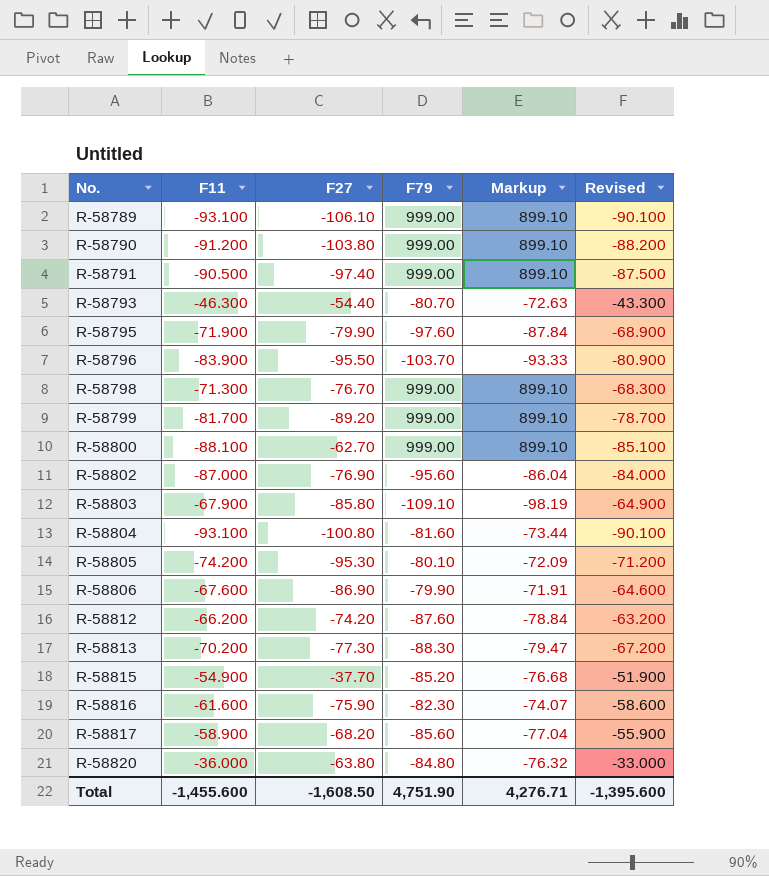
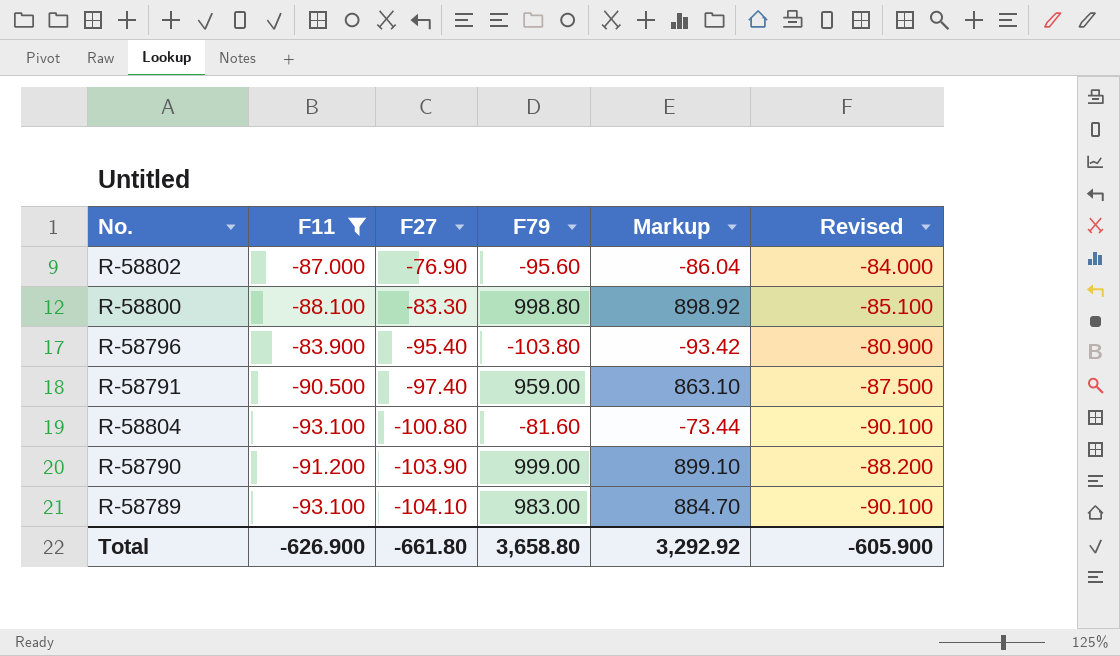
filter: none -> F11 <= -83.900
row order: No. ascending -> F27 descending
R-58800 | F27: -62.70 -> -83.30
R-58800 | F79: 999.00 -> 998.80
R-58800 | Markup: 899.10 -> 898.92
R-58796 | F27: -95.50 -> -95.40
R-58796 | F79: -103.70 -> -103.80
R-58796 | Markup: -93.33 -> -93.42
R-58791 | F79: 999.00 -> 959.00
R-58791 | Markup: 899.10 -> 863.10
R-58790 | F27: -103.80 -> -103.90
R-58789 | F27: -106.10 -> -104.10
R-58789 | F79: 999.00 -> 983.00
R-58789 | Markup: 899.10 -> 884.70
Total | F11: -1,455.600 -> -626.900
Total | F27: -1,608.50 -> -661.80
Total | F79: 4,751.90 -> 3,658.80
Total | Markup: 4,276.71 -> 3,292.92
Total | Revised: -1,395.600 -> -605.900

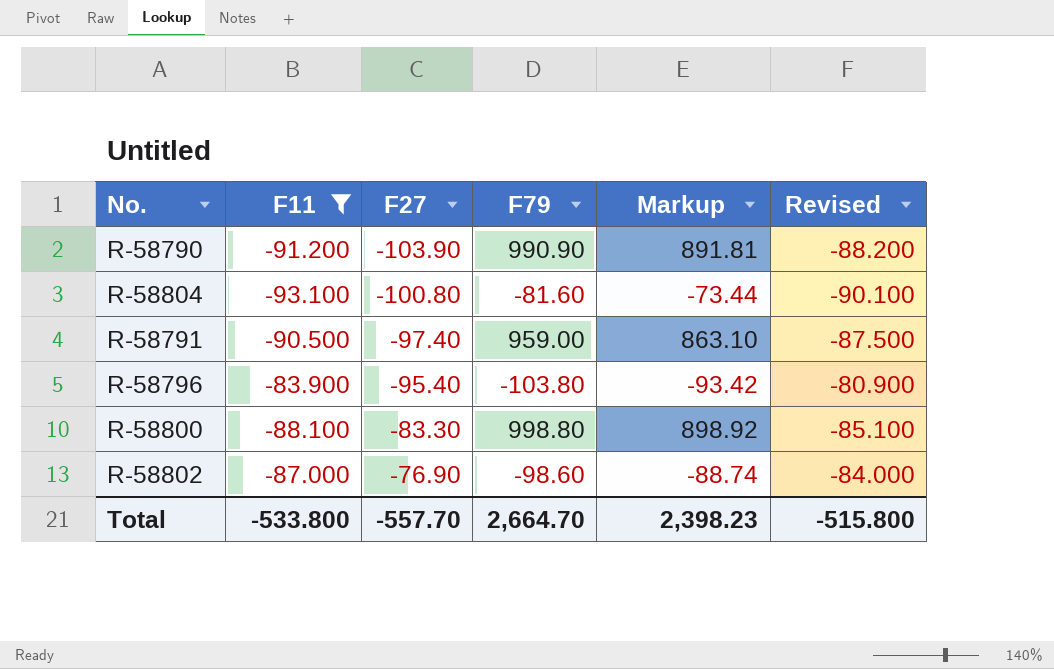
row order: F27 descending -> F27 ascending
row R-58789: -93.100 | -104.10 | 983.00 | 884.70 | -90.100 -> none
R-58790 | F79: 999.00 -> 990.90
R-58790 | Markup: 899.10 -> 891.81
R-58802 | F79: -95.60 -> -98.60
R-58802 | Markup: -86.04 -> -88.74
Total | F11: -626.900 -> -533.800
Total | F27: -661.80 -> -557.70
Total | F79: 3,658.80 -> 2,664.70
Total | Markup: 3,292.92 -> 2,398.23
Total | Revised: -605.900 -> -515.800

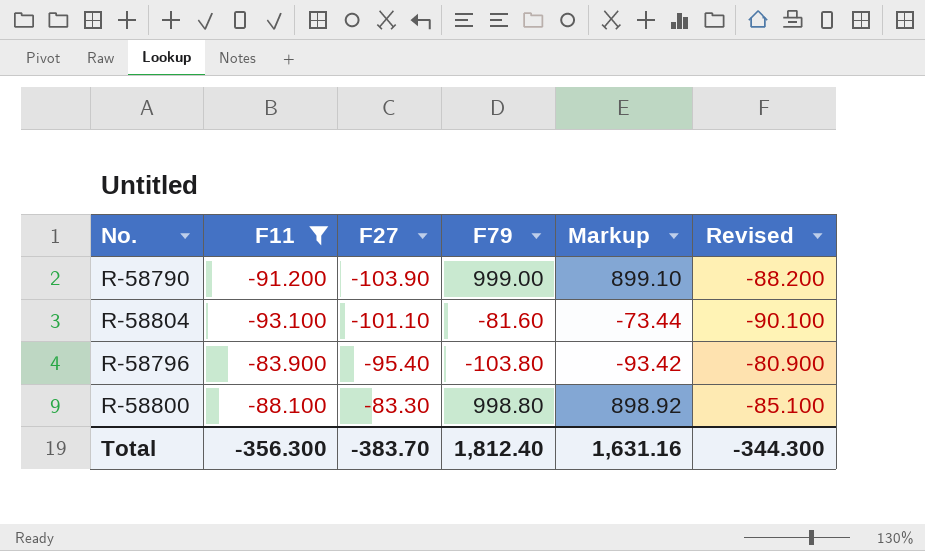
row R-58791: -90.500 | -97.40 | 959.00 | 863.10 | -87.500 -> none
row R-58802: -87.000 | -76.90 | -98.60 | -88.74 | -84.000 -> none
R-58790 | F79: 990.90 -> 999.00
R-58790 | Markup: 891.81 -> 899.10
R-58804 | F27: -100.80 -> -101.10
Total | F11: -533.800 -> -356.300
Total | F27: -557.70 -> -383.70
Total | F79: 2,664.70 -> 1,812.40
Total | Markup: 2,398.23 -> 1,631.16
Total | Revised: -515.800 -> -344.300

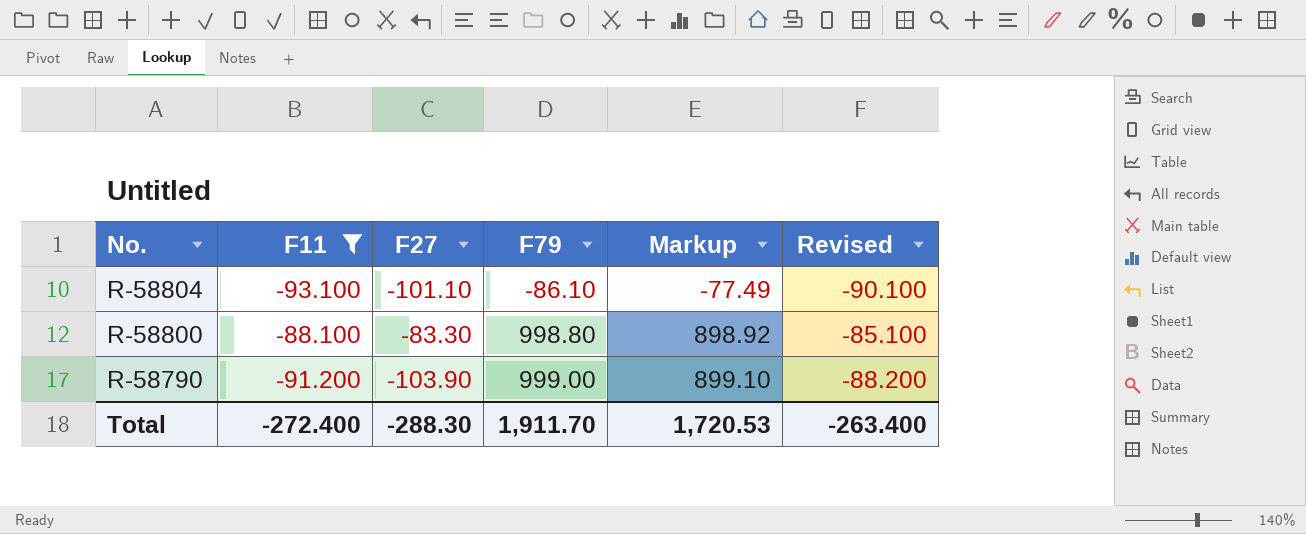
row order: F27 ascending -> No. descending
row R-58796: -83.900 | -95.40 | -103.80 | -93.42 | -80.900 -> none
R-58804 | F79: -81.60 -> -86.10
R-58804 | Markup: -73.44 -> -77.49
Total | F11: -356.300 -> -272.400
Total | F27: -383.70 -> -288.30
Total | F79: 1,812.40 -> 1,911.70
Total | Markup: 1,631.16 -> 1,720.53
Total | Revised: -344.300 -> -263.400

